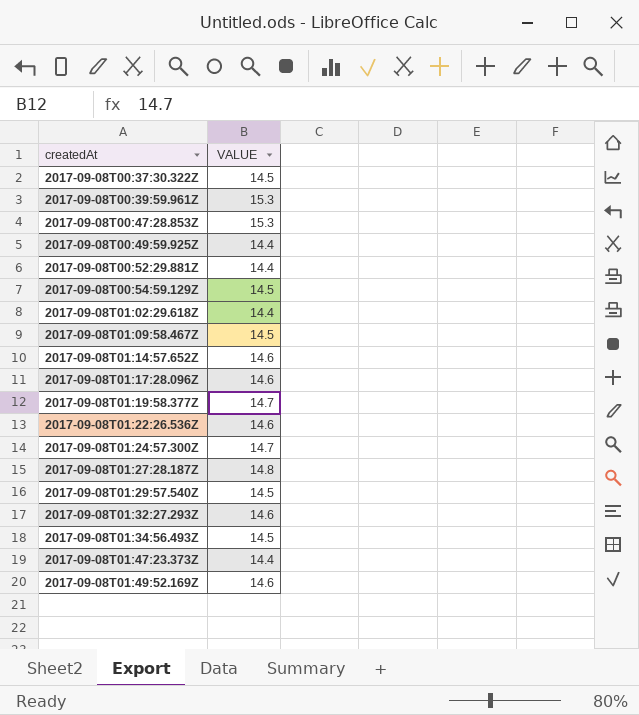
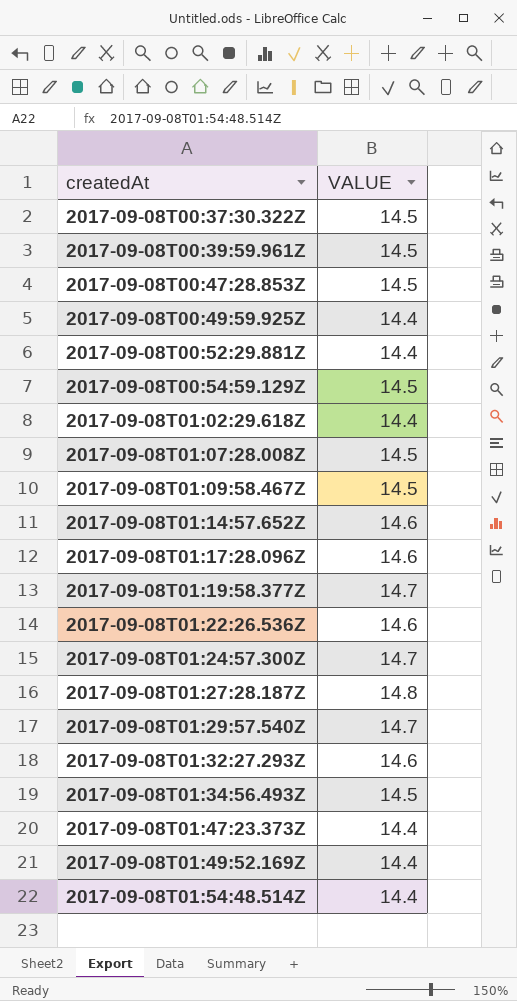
2017-09-08T00:39:59.961Z | VALUE: 15.3 -> 14.5
2017-09-08T00:47:28.853Z | VALUE: 15.3 -> 14.5
row 2017-09-08T01:07:28.008Z: none -> 14.5
2017-09-08T01:29:57.540Z | VALUE: 14.5 -> 14.7
2017-09-08T01:49:52.169Z | VALUE: 14.6 -> 14.4
row 2017-09-08T01:54:48.514Z: none -> 14.4

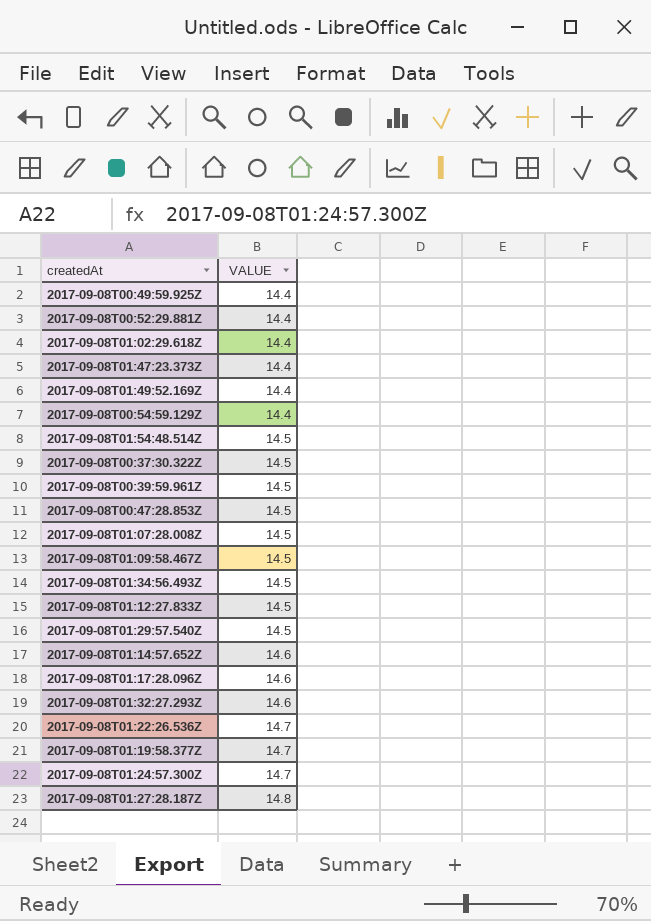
row order: createdAt ascending -> VALUE ascending
2017-09-08T00:54:59.129Z | VALUE: 14.5 -> 14.4
2017-09-08T01:54:48.514Z | VALUE: 14.4 -> 14.5
row 2017-09-08T01:12:27.833Z: none -> 14.5
2017-09-08T01:29:57.540Z | VALUE: 14.7 -> 14.5
2017-09-08T01:22:26.536Z | VALUE: 14.6 -> 14.7

